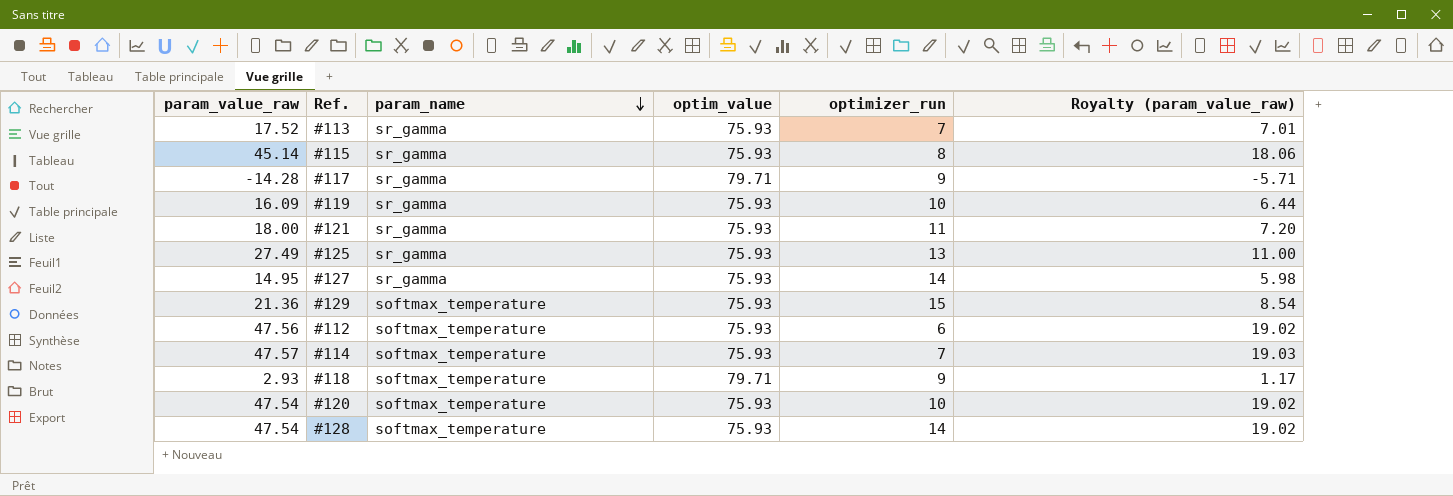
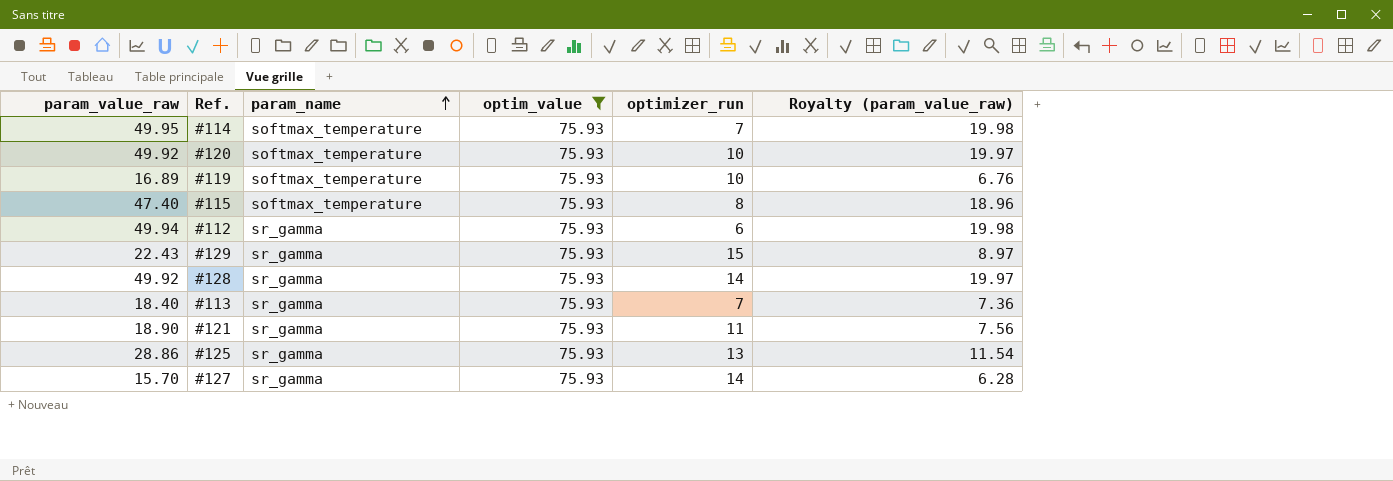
filter: none -> optim_value = 75.93
row order: param_name descending -> param_name ascending
#114 | param_value_raw: 47.57 -> 49.95
#114 | Royalty (param_value_raw): 19.03 -> 19.98
#120 | param_value_raw: 47.54 -> 49.92
#120 | Royalty (param_value_raw): 19.02 -> 19.97
#119 | param_value_raw: 16.09 -> 16.89
#119 | param_name: sr_gamma -> softmax_temperature
#119 | Royalty (param_value_raw): 6.44 -> 6.76
#115 | param_value_raw: 45.14 -> 47.40
#115 | param_name: sr_gamma -> softmax_temperature
#115 | Royalty (param_value_raw): 18.06 -> 18.96
#112 | param_value_raw: 47.56 -> 49.94
#112 | param_name: softmax_temperature -> sr_gamma
#112 | Royalty (param_value_raw): 19.02 -> 19.98
#129 | param_value_raw: 21.36 -> 22.43
#129 | param_name: softmax_temperature -> sr_gamma
#129 | Royalty (param_value_raw): 8.54 -> 8.97
#128 | param_value_raw: 47.54 -> 49.92
#128 | param_name: softmax_temperature -> sr_gamma
#128 | Royalty (param_value_raw): 19.02 -> 19.97
#113 | param_value_raw: 17.52 -> 18.40
#113 | Royalty (param_value_raw): 7.01 -> 7.36
#121 | param_value_raw: 18.00 -> 18.90
#121 | Royalty (param_value_raw): 7.20 -> 7.56
#125 | param_value_raw: 27.49 -> 28.86
#125 | Royalty (param_value_raw): 11.00 -> 11.54
#127 | param_value_raw: 14.95 -> 15.70
#127 | Royalty (param_value_raw): 5.98 -> 6.28

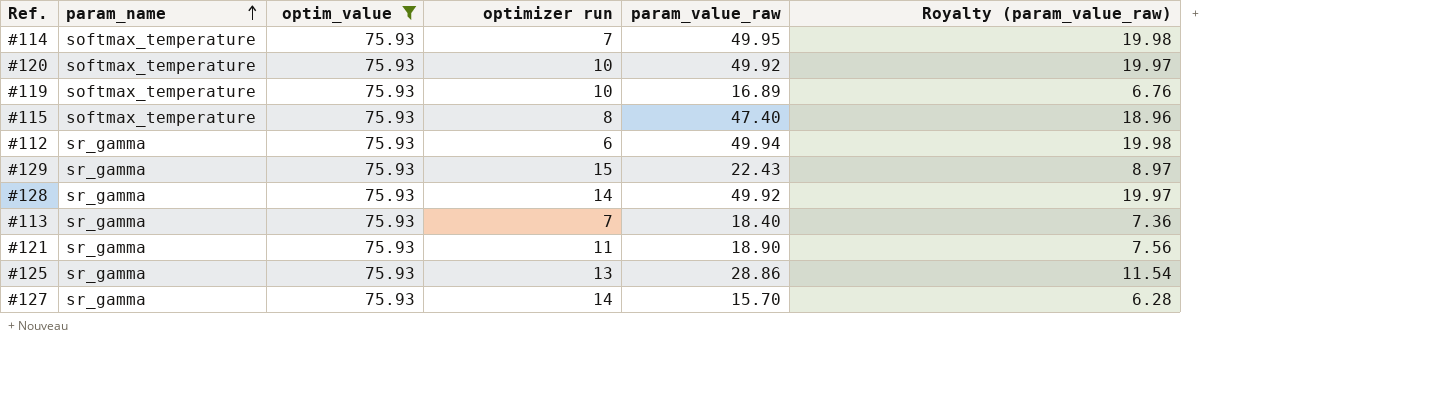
column name: optimizer_run -> optimizer run
column param_value_raw | position: 1 -> 5

